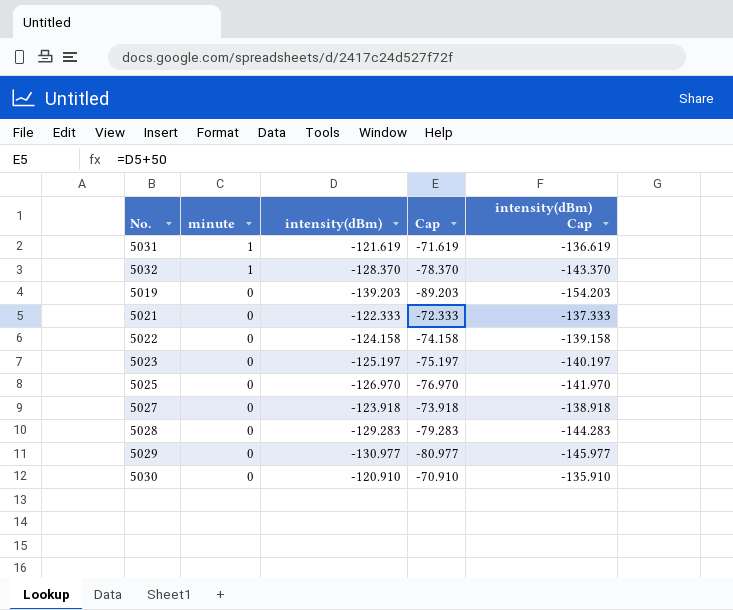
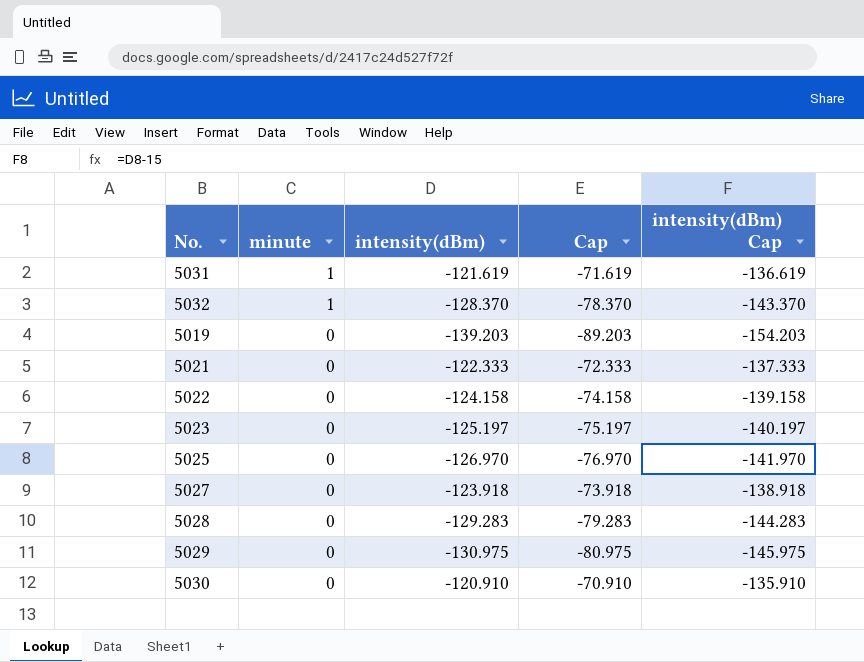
5029 | intensity(dBm): -130.977 -> -130.975
5029 | Cap: -80.977 -> -80.975
5029 | intensity(dBm) Cap: -145.977 -> -145.975

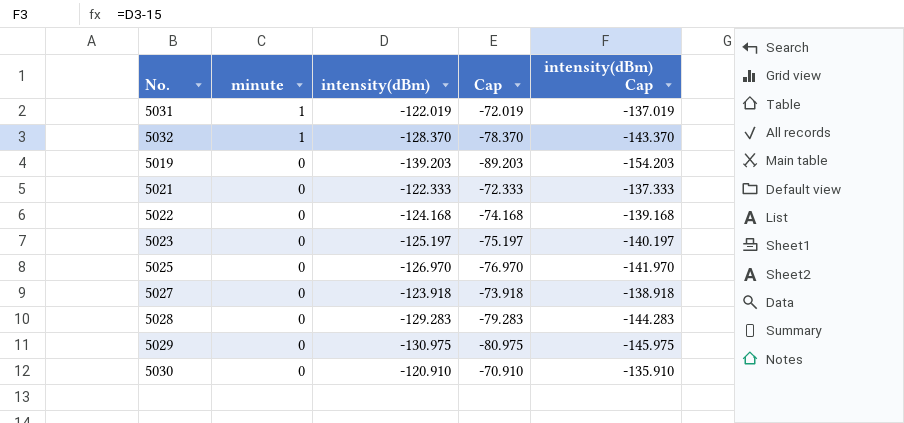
5031 | intensity(dBm): -121.619 -> -122.019
5031 | Cap: -71.619 -> -72.019
5031 | intensity(dBm) Cap: -136.619 -> -137.019
5022 | intensity(dBm): -124.158 -> -124.168
5022 | Cap: -74.158 -> -74.168
5022 | intensity(dBm) Cap: -139.158 -> -139.168

